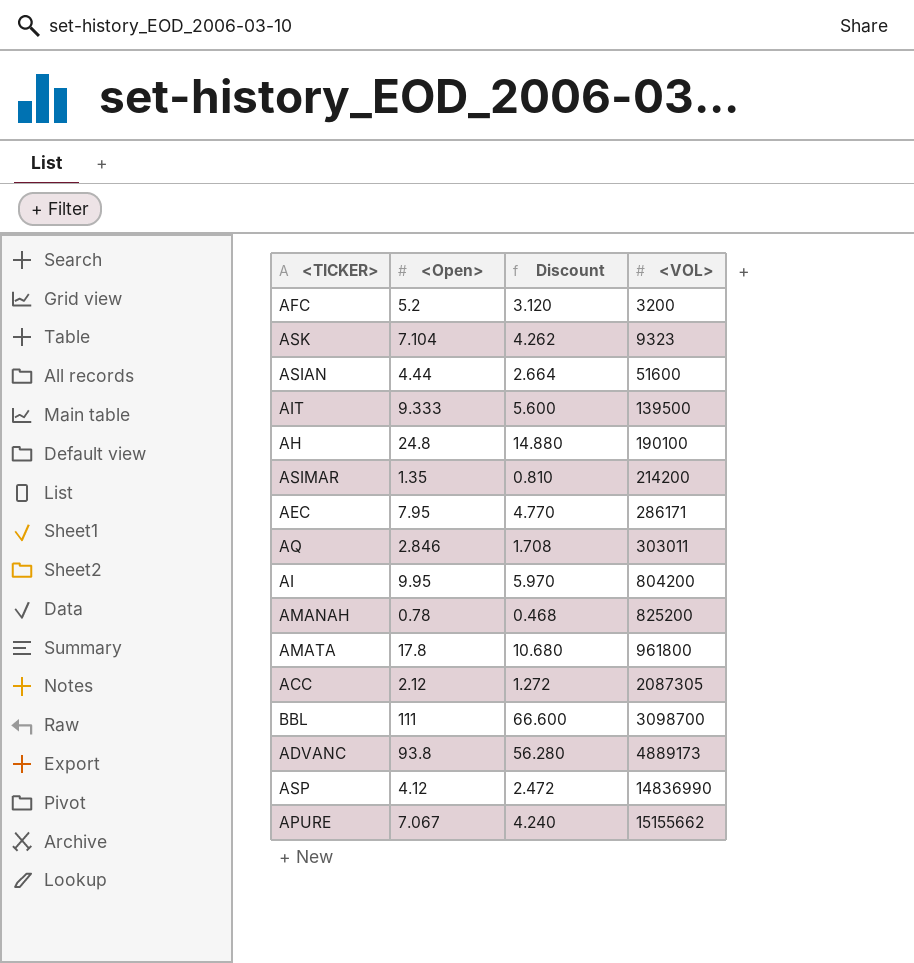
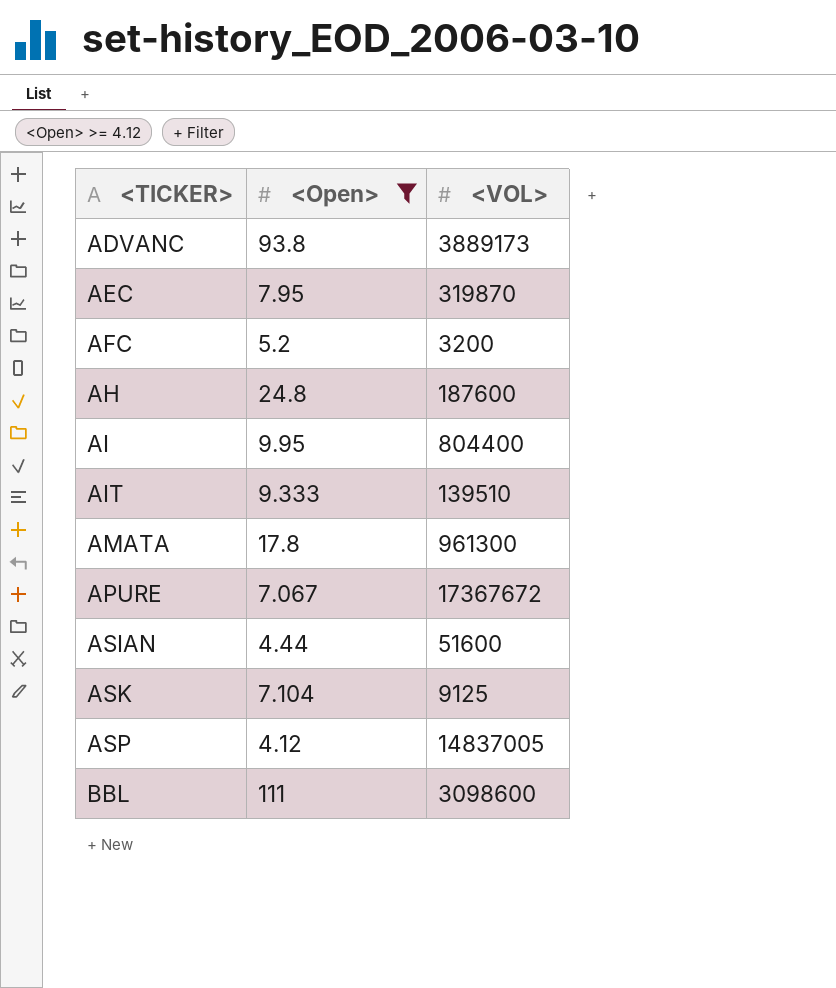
filter: none -> <Open> >= 4.12
row order: <VOL> ascending -> <TICKER> ascending
column Discount | formula: [<Open>] * 0.6 -> none
ADVANC | <VOL>: 4889173 -> 3889173
AEC | <VOL>: 286171 -> 319870
AH | <VOL>: 190100 -> 187600
AI | <VOL>: 804200 -> 804400
AIT | <VOL>: 139500 -> 139510
AMATA | <VOL>: 961800 -> 961300
APURE | <VOL>: 15155662 -> 17367672
ASK | <VOL>: 9323 -> 9125
ASP | <VOL>: 14836990 -> 14837005
BBL | <VOL>: 3098700 -> 3098600

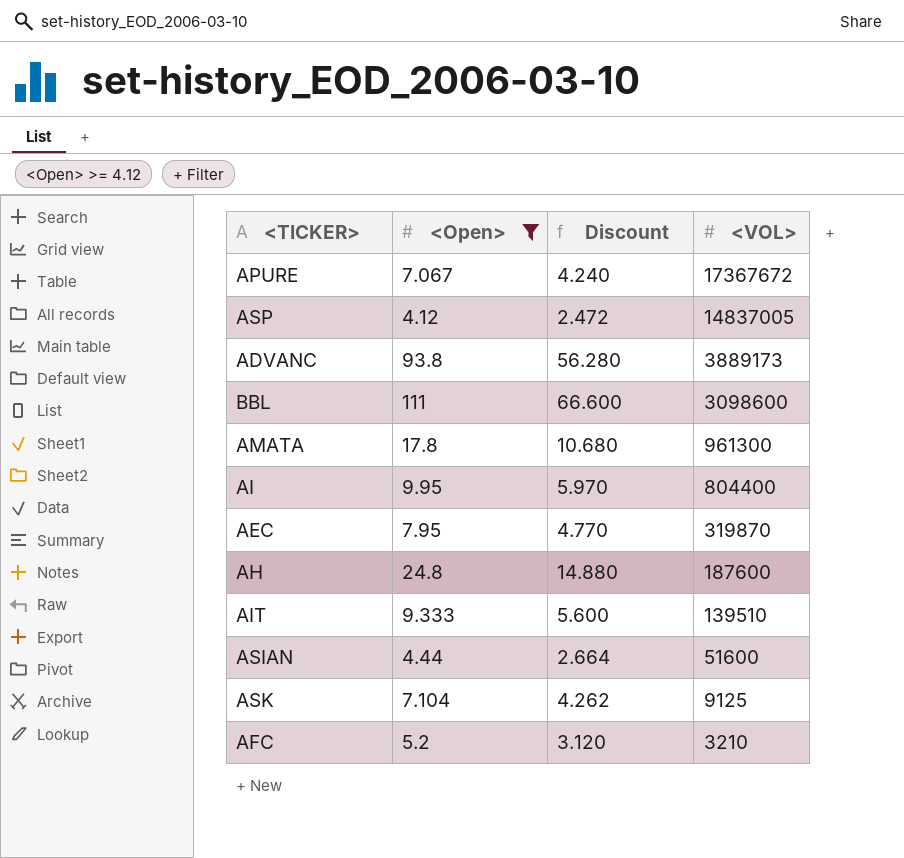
row order: <TICKER> ascending -> <VOL> descending
column Discount | formula: none -> [<Open>] * 0.6
AFC | <VOL>: 3200 -> 3210

